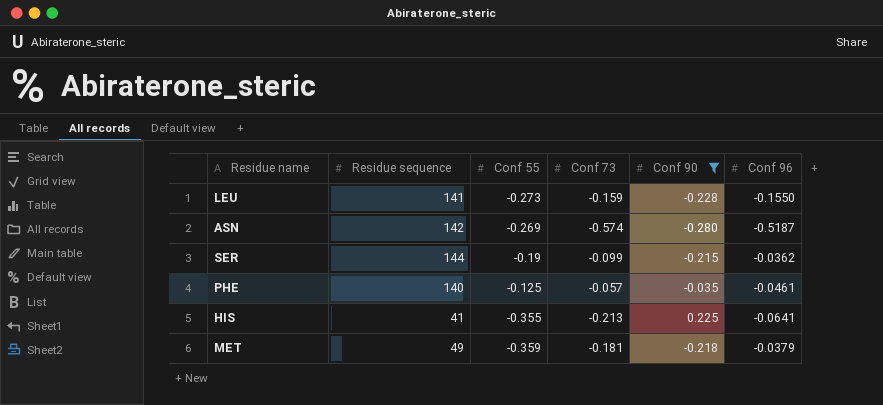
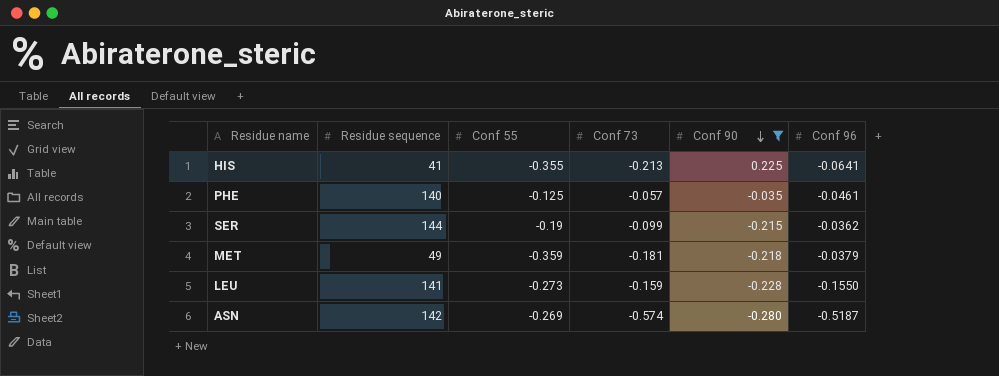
row order: none -> Conf 90 descending

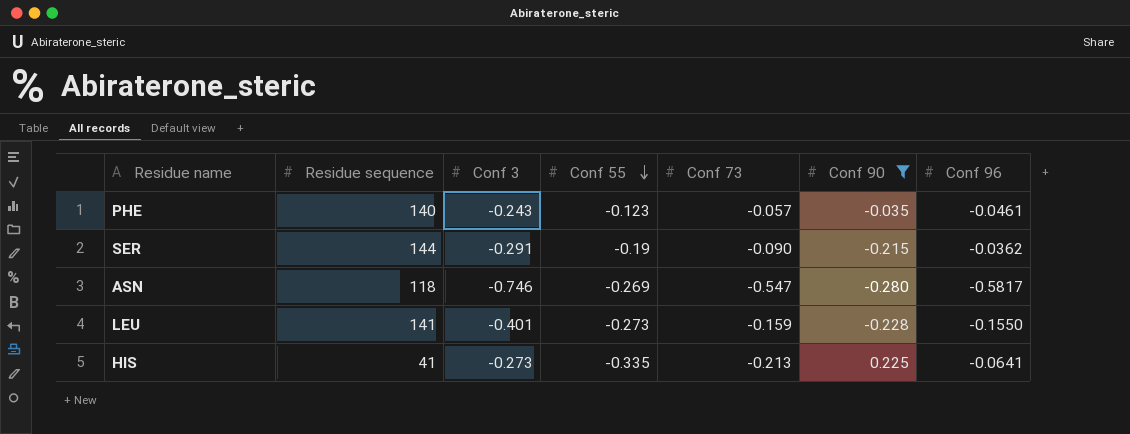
row order: Conf 90 descending -> Conf 55 descending
column Conf 3 | position: none -> 3
row MET: 49 | -0.359 | -0.181 | -0.218 | -0.0379 -> none
PHE | Conf 55: -0.125 -> -0.123
SER | Conf 73: -0.099 -> -0.090
ASN | Residue sequence: 142 -> 118
ASN | Conf 73: -0.574 -> -0.547
ASN | Conf 96: -0.5187 -> -0.5817
HIS | Conf 55: -0.355 -> -0.335

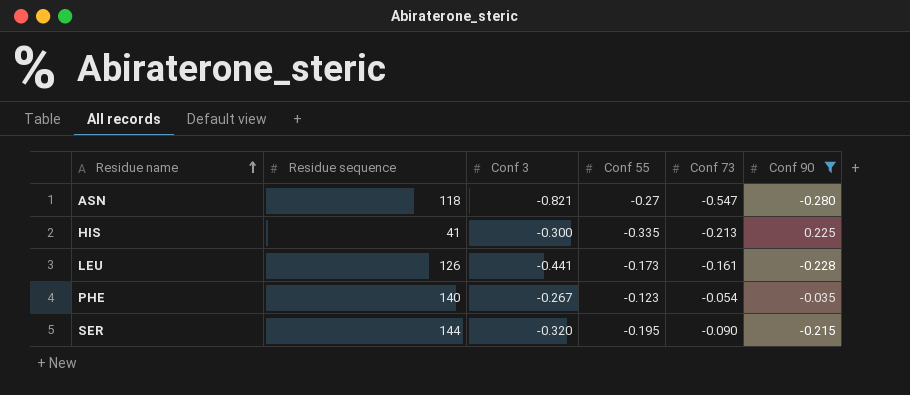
row order: Conf 55 descending -> Residue name ascending
column Conf 96 | position: 7 -> none
ASN | Conf 3: -0.746 -> -0.821
ASN | Conf 55: -0.269 -> -0.27
HIS | Conf 3: -0.273 -> -0.300
LEU | Residue sequence: 141 -> 126
LEU | Conf 3: -0.401 -> -0.441
LEU | Conf 55: -0.273 -> -0.173
LEU | Conf 73: -0.159 -> -0.161
PHE | Conf 3: -0.243 -> -0.267
PHE | Conf 73: -0.057 -> -0.054
SER | Conf 3: -0.291 -> -0.320
SER | Conf 55: -0.19 -> -0.195

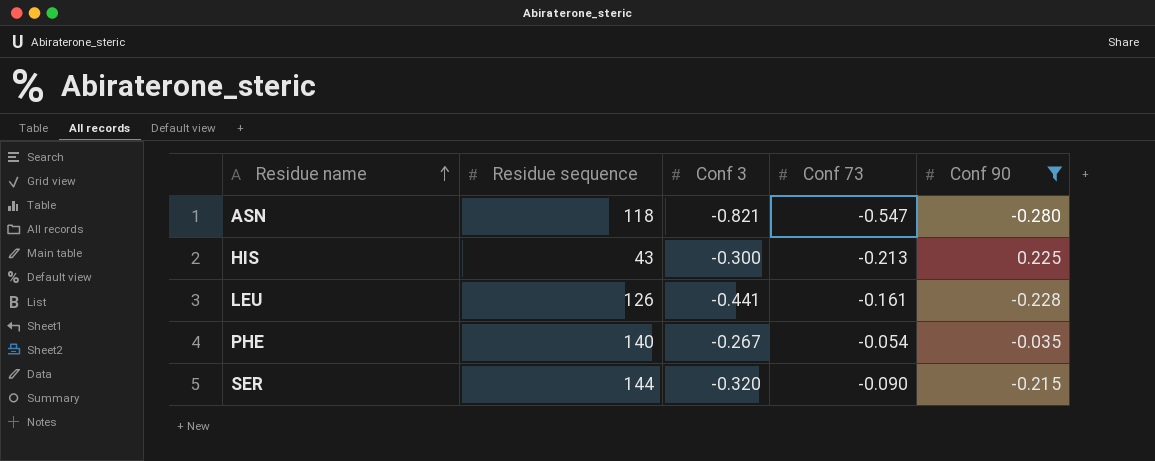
column Conf 55 | position: 4 -> none
HIS | Residue sequence: 41 -> 43

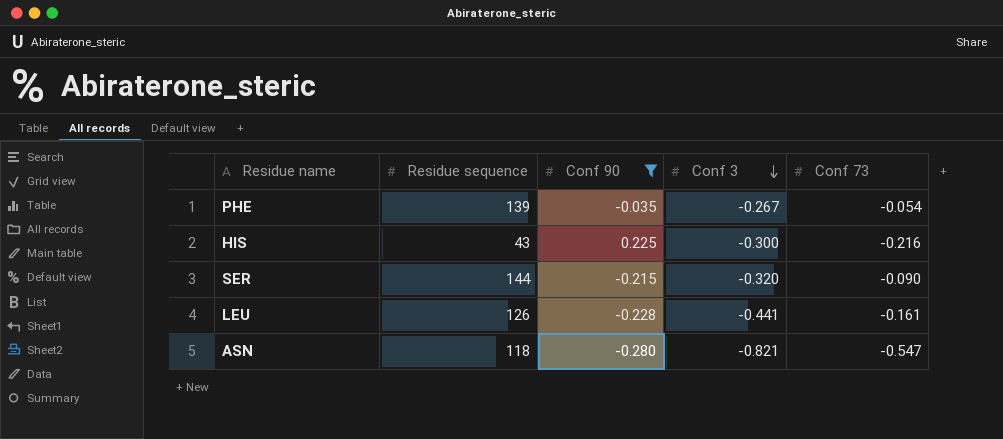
row order: Residue name ascending -> Conf 3 descending
column Conf 90 | position: 5 -> 3
PHE | Residue sequence: 140 -> 139
HIS | Conf 73: -0.213 -> -0.216

